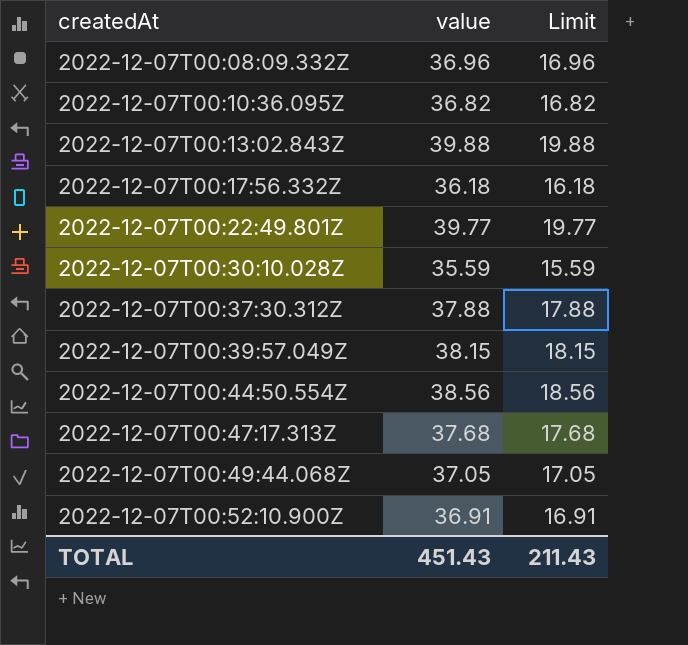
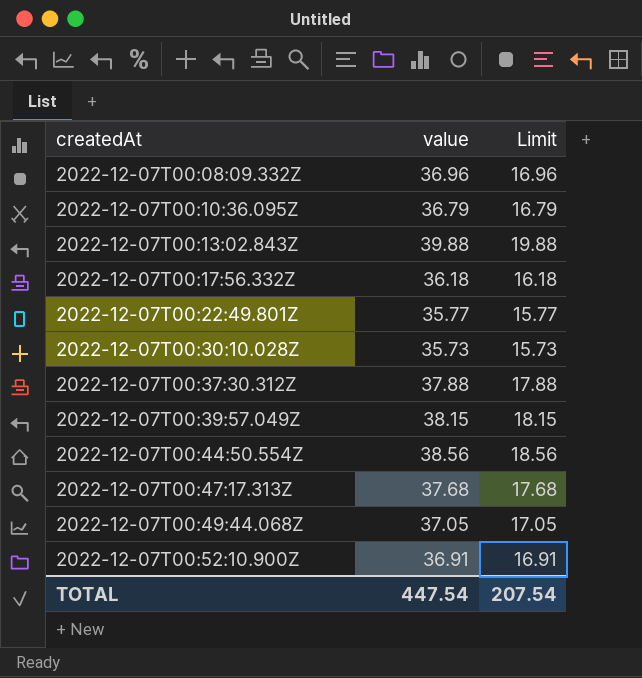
2022-12-07T00:10:36.095Z | value: 36.82 -> 36.79
2022-12-07T00:10:36.095Z | Limit: 16.82 -> 16.79
2022-12-07T00:22:49.801Z | value: 39.77 -> 35.77
2022-12-07T00:22:49.801Z | Limit: 19.77 -> 15.77
2022-12-07T00:30:10.028Z | value: 35.59 -> 35.73
2022-12-07T00:30:10.028Z | Limit: 15.59 -> 15.73
TOTAL | value: 451.43 -> 447.54
TOTAL | Limit: 211.43 -> 207.54

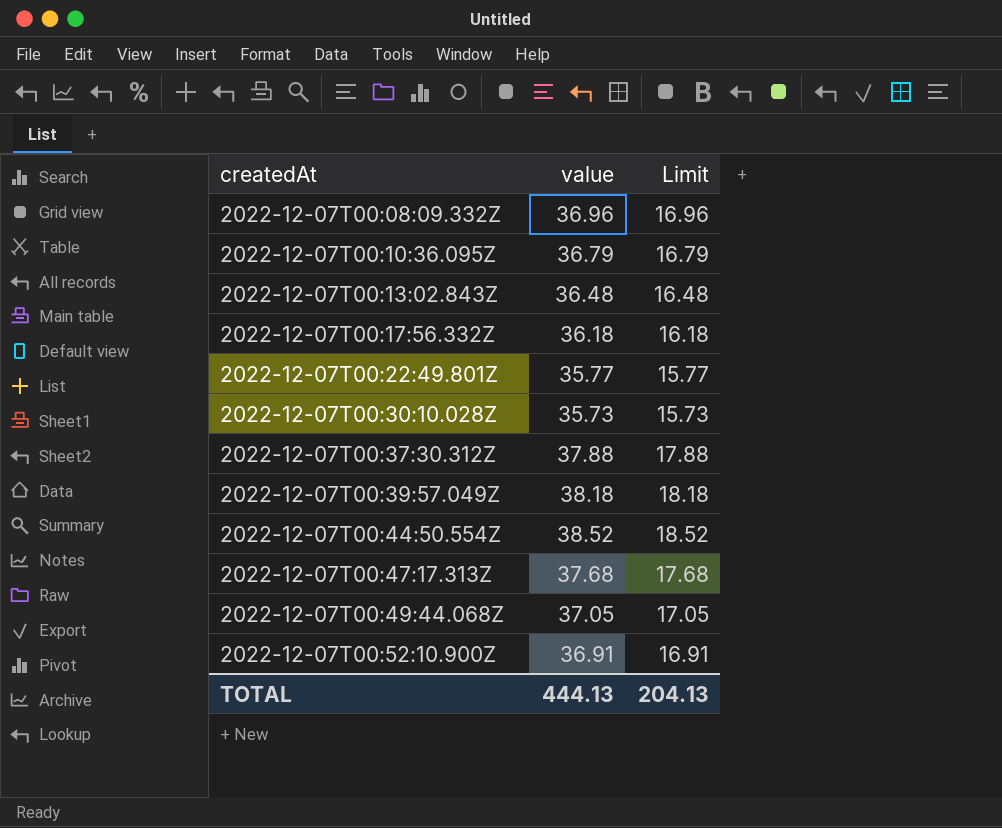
2022-12-07T00:13:02.843Z | value: 39.88 -> 36.48
2022-12-07T00:13:02.843Z | Limit: 19.88 -> 16.48
2022-12-07T00:39:57.049Z | value: 38.15 -> 38.18
2022-12-07T00:39:57.049Z | Limit: 18.15 -> 18.18
2022-12-07T00:44:50.554Z | value: 38.56 -> 38.52
2022-12-07T00:44:50.554Z | Limit: 18.56 -> 18.52
TOTAL | value: 447.54 -> 444.13
TOTAL | Limit: 207.54 -> 204.13

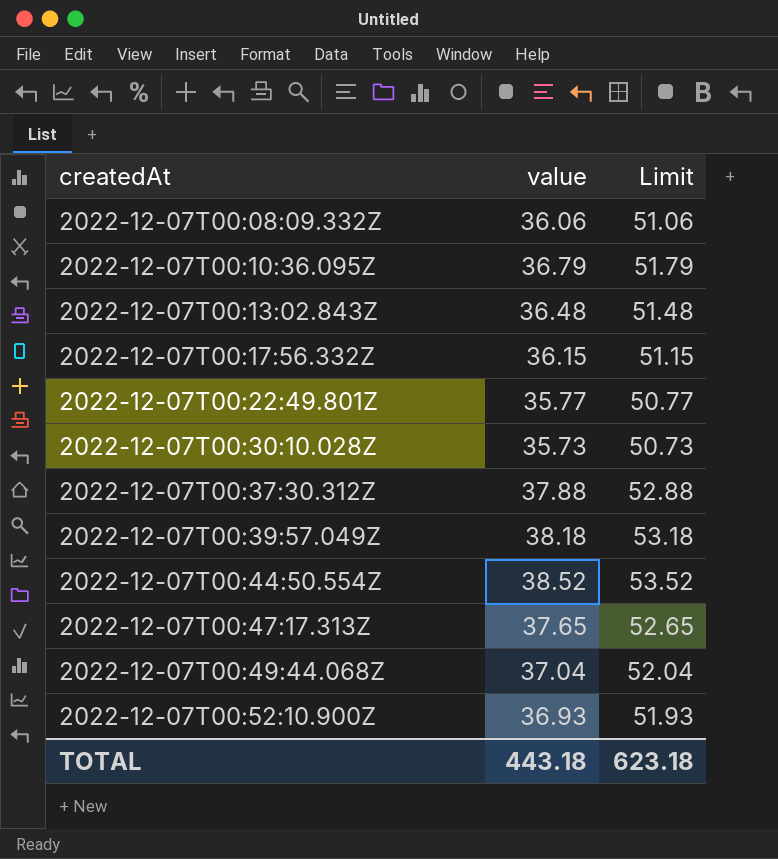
column Limit | formula: [value] - 20 -> [value] + 15
2022-12-07T00:08:09.332Z | value: 36.96 -> 36.06
2022-12-07T00:17:56.332Z | value: 36.18 -> 36.15
2022-12-07T00:47:17.313Z | value: 37.68 -> 37.65
2022-12-07T00:49:44.068Z | value: 37.05 -> 37.04
2022-12-07T00:52:10.900Z | value: 36.91 -> 36.93
TOTAL | value: 444.13 -> 443.18
TOTAL | Limit: 204.13 -> 623.18

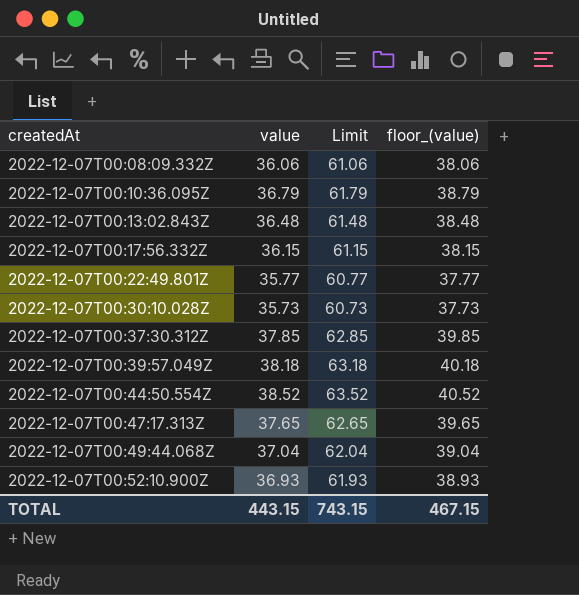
column Limit | formula: [value] + 15 -> [value] + 25
column floor_(value) | formula: none -> [value] + 2
2022-12-07T00:37:30.312Z | value: 37.88 -> 37.85
TOTAL | value: 443.18 -> 443.15
TOTAL | Limit: 623.18 -> 743.15

